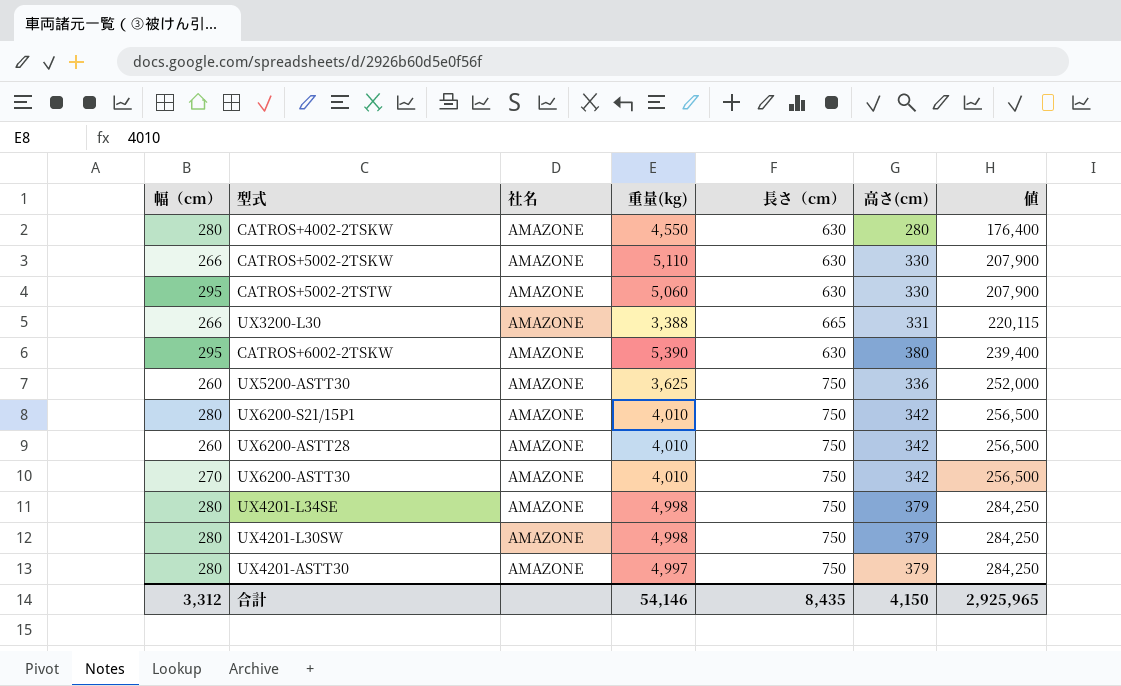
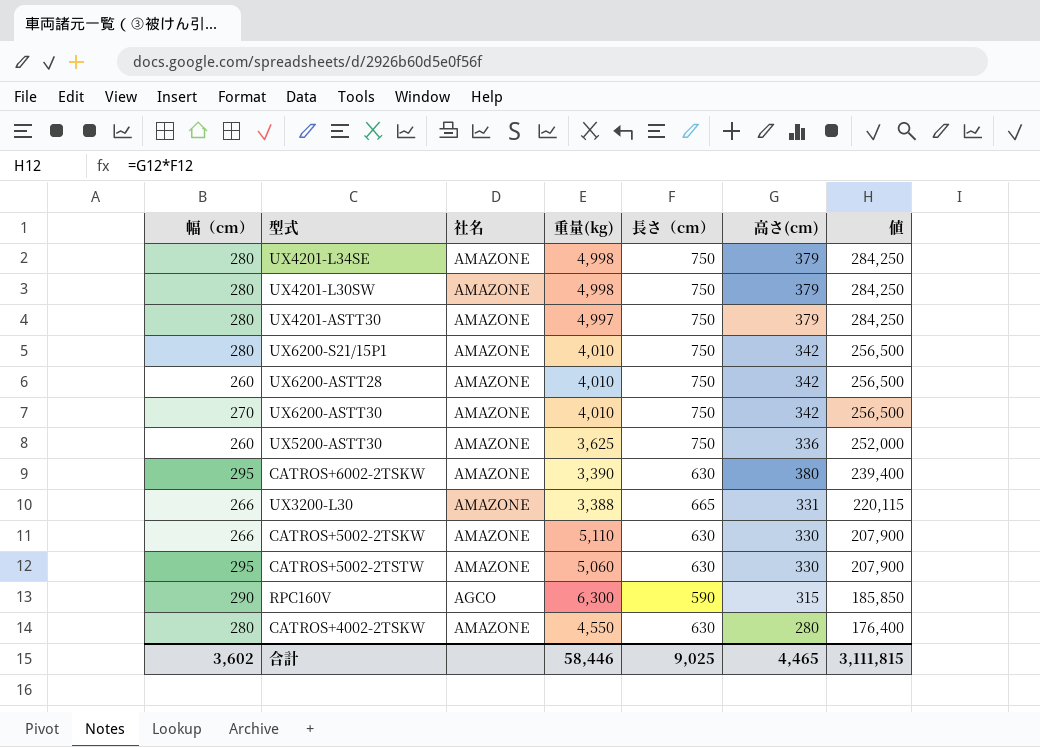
row order: 値 ascending -> 値 descending
CATROS+6002-2TSKW | 重量(kg): 5,390 -> 3,390
row RPC160V: none -> 290 | AGCO | 6,300 | 590 | 315 | 185,850
合計 | 幅（cm）: 3,312 -> 3,602
合計 | 重量(kg): 54,146 -> 58,446
合計 | 長さ（cm）: 8,435 -> 9,025
合計 | 高さ(cm): 4,150 -> 4,465
合計 | 値: 2,925,965 -> 3,111,815

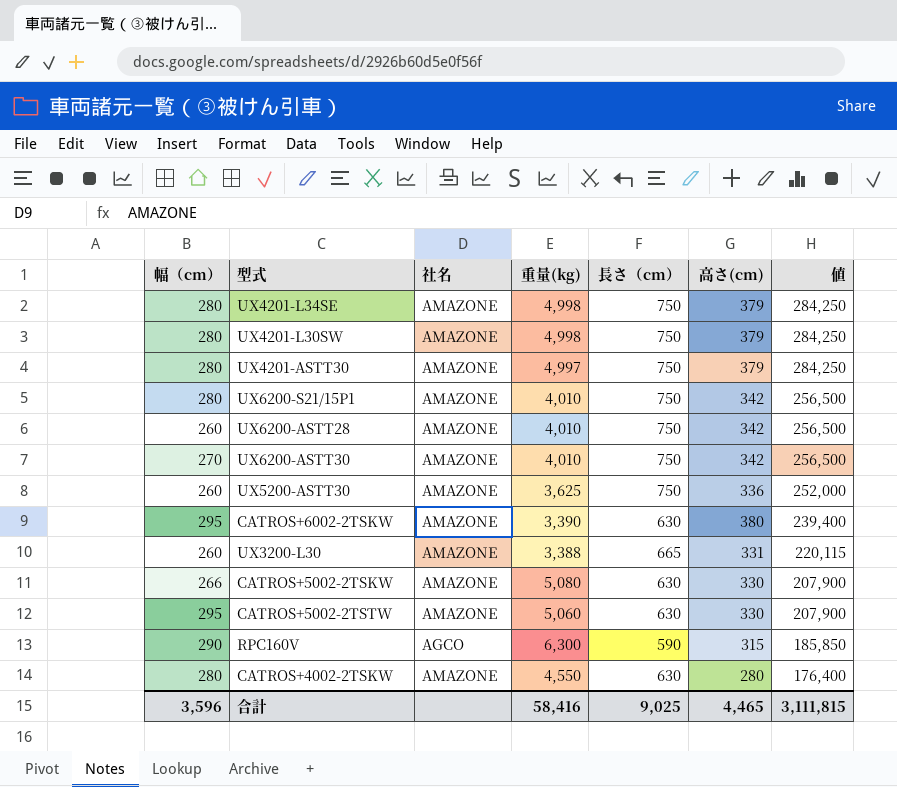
UX3200-L30 | 幅（cm）: 266 -> 260
CATROS+5002-2TSKW | 重量(kg): 5,110 -> 5,080
合計 | 幅（cm）: 3,602 -> 3,596
合計 | 重量(kg): 58,446 -> 58,416

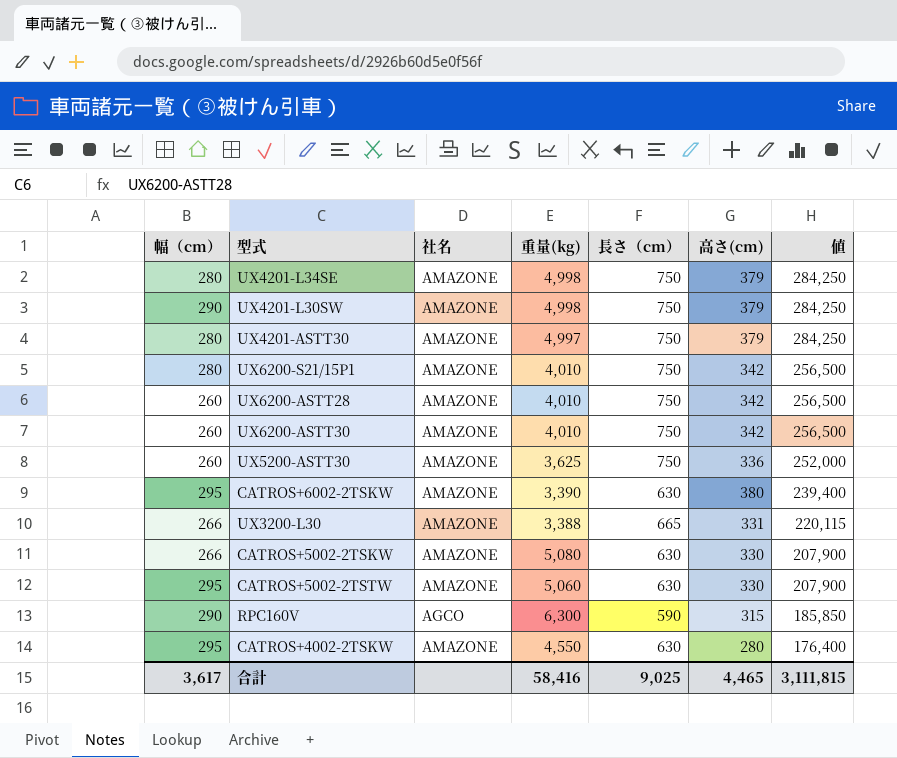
UX4201-L30SW | 幅（cm）: 280 -> 290
UX6200-ASTT30 | 幅（cm）: 270 -> 260
UX3200-L30 | 幅（cm）: 260 -> 266
CATROS+4002-2TSKW | 幅（cm）: 280 -> 295
合計 | 幅（cm）: 3,596 -> 3,617

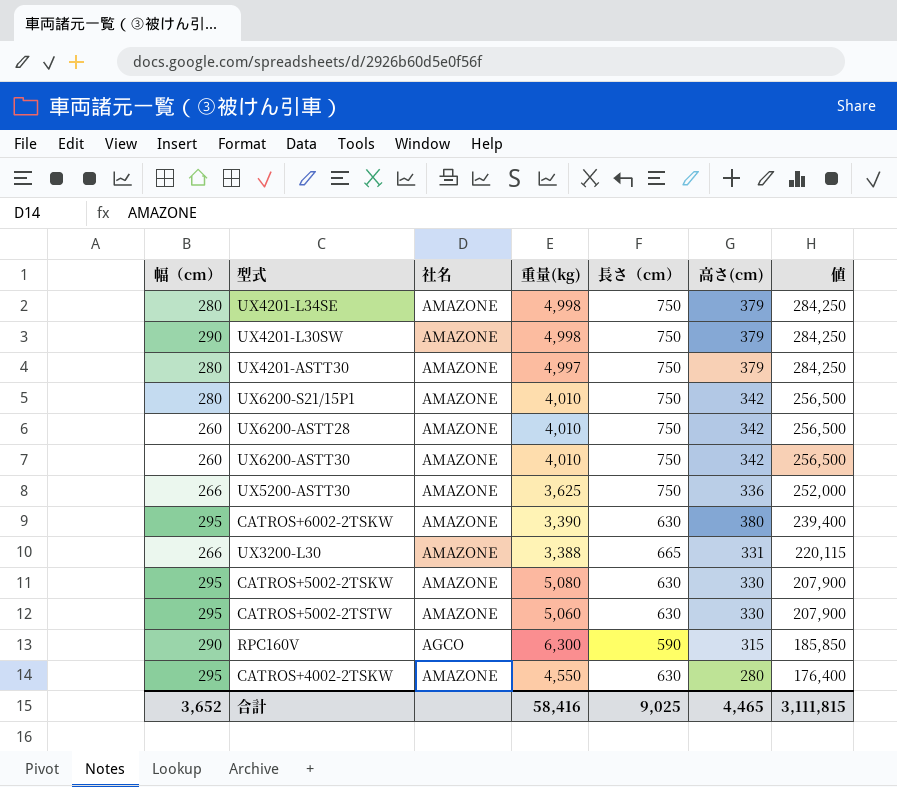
UX5200-ASTT30 | 幅（cm）: 260 -> 266
CATROS+5002-2TSKW | 幅（cm）: 266 -> 295
合計 | 幅（cm）: 3,617 -> 3,652

